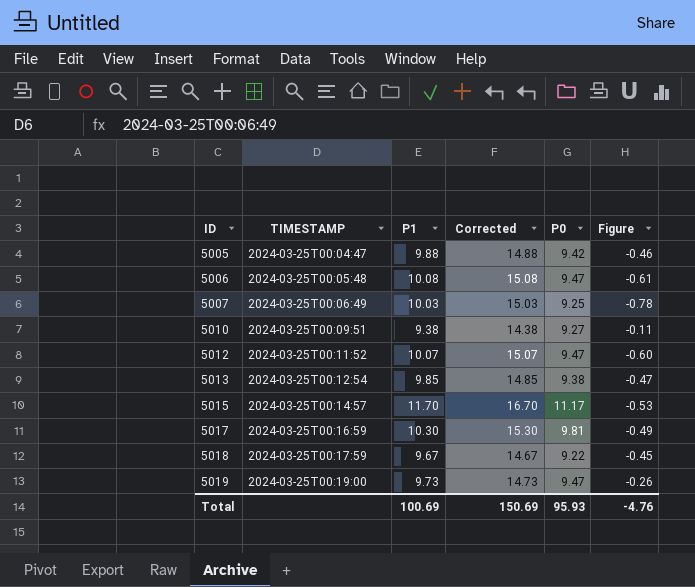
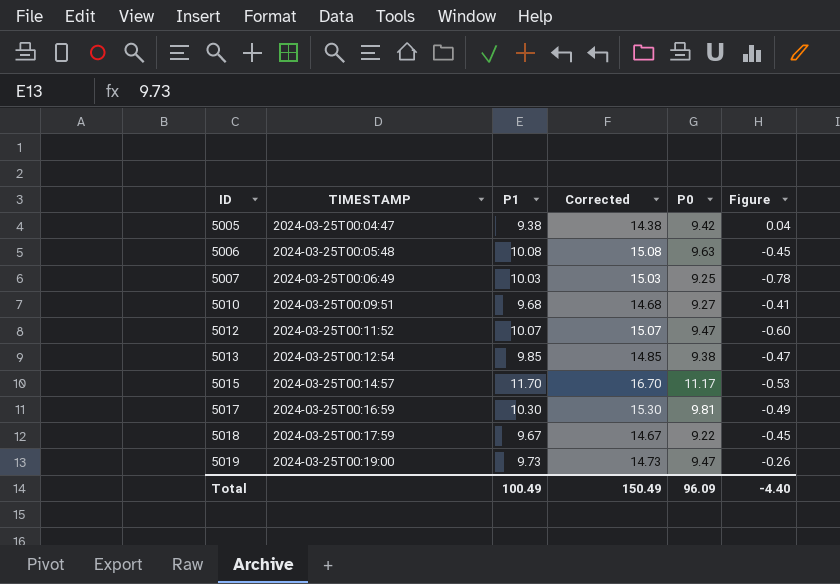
5005 | P1: 9.88 -> 9.38
5005 | Corrected: 14.88 -> 14.38
5005 | Figure: -0.46 -> 0.04
5006 | P0: 9.47 -> 9.63
5006 | Figure: -0.61 -> -0.45
5010 | P1: 9.38 -> 9.68
5010 | Corrected: 14.38 -> 14.68
5010 | Figure: -0.11 -> -0.41
Total | P1: 100.69 -> 100.49
Total | Corrected: 150.69 -> 150.49
Total | P0: 95.93 -> 96.09
Total | Figure: -4.76 -> -4.40

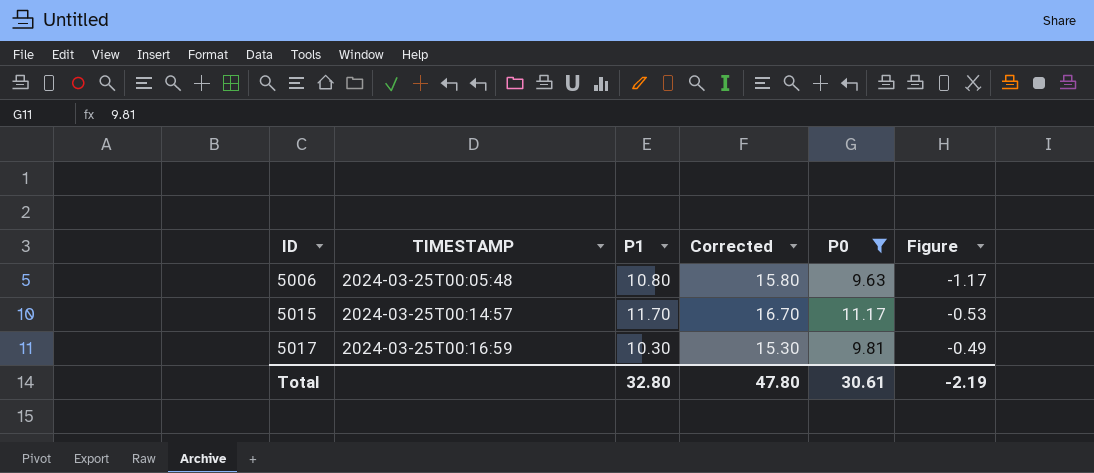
filter: none -> P0 >= 9.63
5006 | P1: 10.08 -> 10.80
5006 | Corrected: 15.08 -> 15.80
5006 | Figure: -0.45 -> -1.17
Total | P1: 100.49 -> 32.80
Total | Corrected: 150.49 -> 47.80
Total | P0: 96.09 -> 30.61
Total | Figure: -4.40 -> -2.19

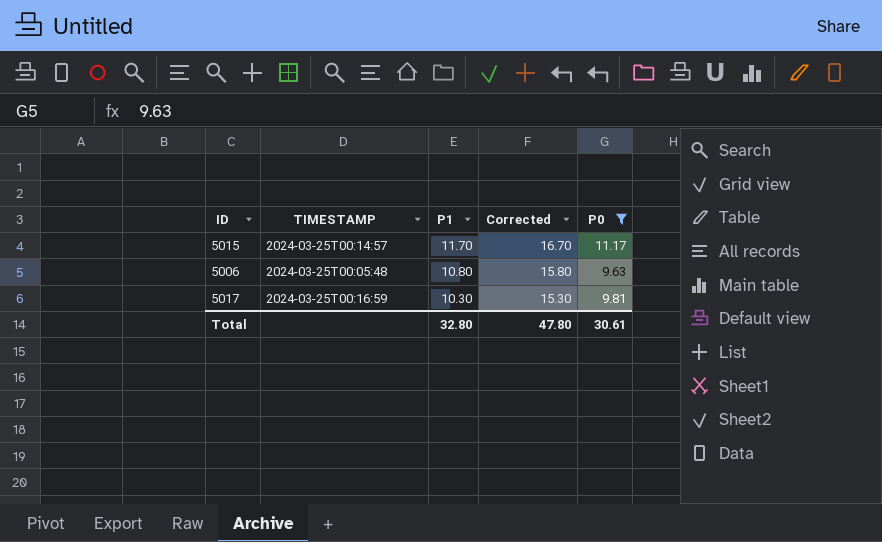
row order: ID ascending -> P1 descending
column Figure | formula: [P0] - [P1] -> none

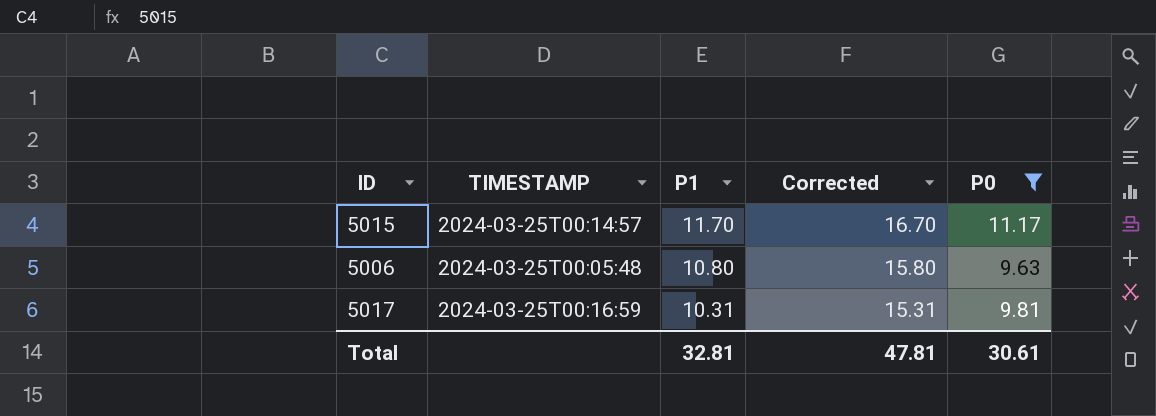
5017 | P1: 10.30 -> 10.31
5017 | Corrected: 15.30 -> 15.31
Total | P1: 32.80 -> 32.81
Total | Corrected: 47.80 -> 47.81

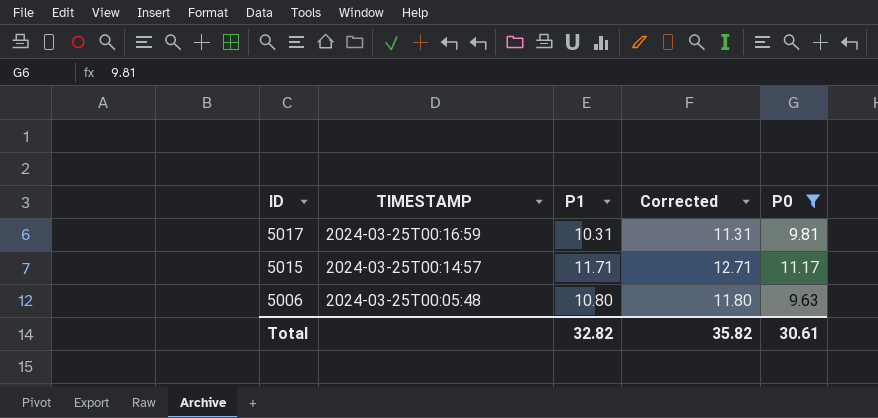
row order: P1 descending -> ID descending
column Corrected | formula: [P1] + 5 -> [P1] + 1
5015 | P1: 11.70 -> 11.71
Total | P1: 32.81 -> 32.82
Total | Corrected: 47.81 -> 35.82

